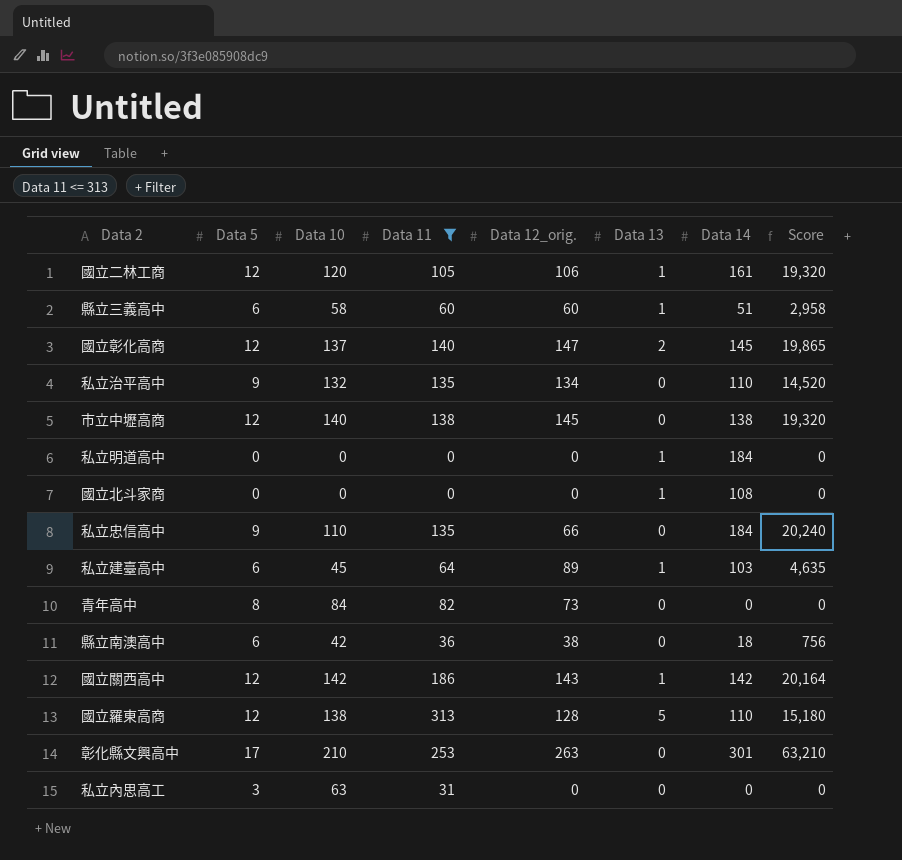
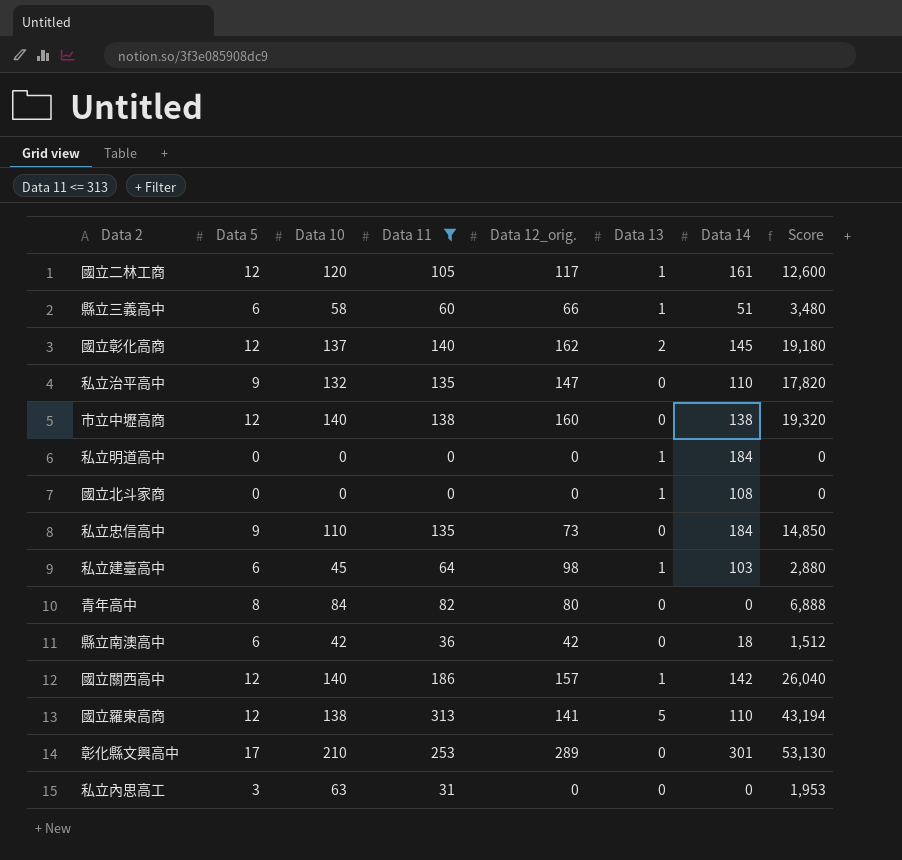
column Score | formula: [Data 10] * [Data 14] -> [Data 10] * [Data 11]
國立二林工商 | Data 12_orig.: 106 -> 117
縣立三義高中 | Data 12_orig.: 60 -> 66
國立彰化高商 | Data 12_orig.: 147 -> 162
私立治平高中 | Data 12_orig.: 134 -> 147
市立中壢高商 | Data 12_orig.: 145 -> 160
私立忠信高中 | Data 12_orig.: 66 -> 73
私立建臺高中 | Data 12_orig.: 89 -> 98
青年高中 | Data 12_orig.: 73 -> 80
縣立南澳高中 | Data 12_orig.: 38 -> 42
國立關西高中 | Data 10: 142 -> 140
國立關西高中 | Data 12_orig.: 143 -> 157
國立羅東高商 | Data 12_orig.: 128 -> 141
彰化縣文興高中 | Data 12_orig.: 263 -> 289

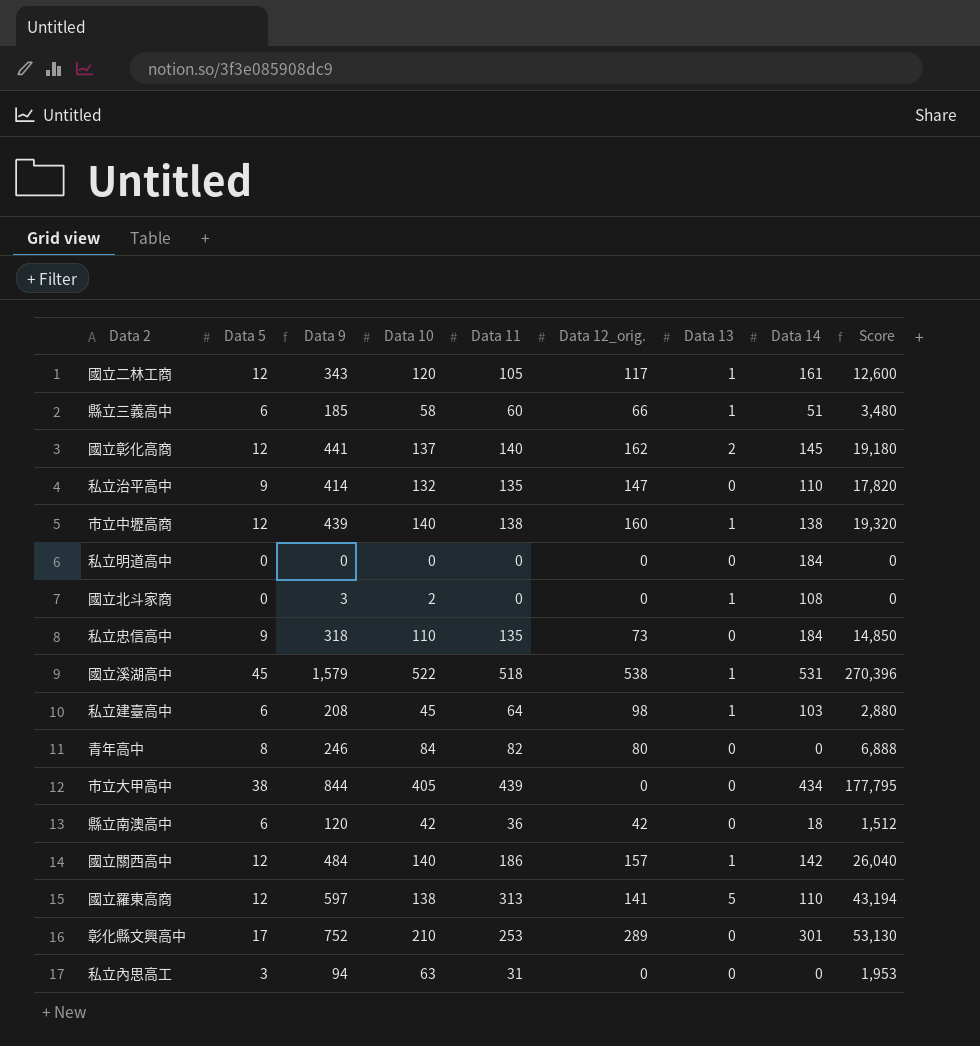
filter: Data 11 <= 313 -> none
column Data 9 | formula: none -> [Data 10] + [Data 11] + [Data 12_orig.] + [Data 13]
市立中壢高商 | Data 13: 0 -> 1
私立明道高中 | Data 13: 1 -> 0
國立北斗家商 | Data 10: 0 -> 2

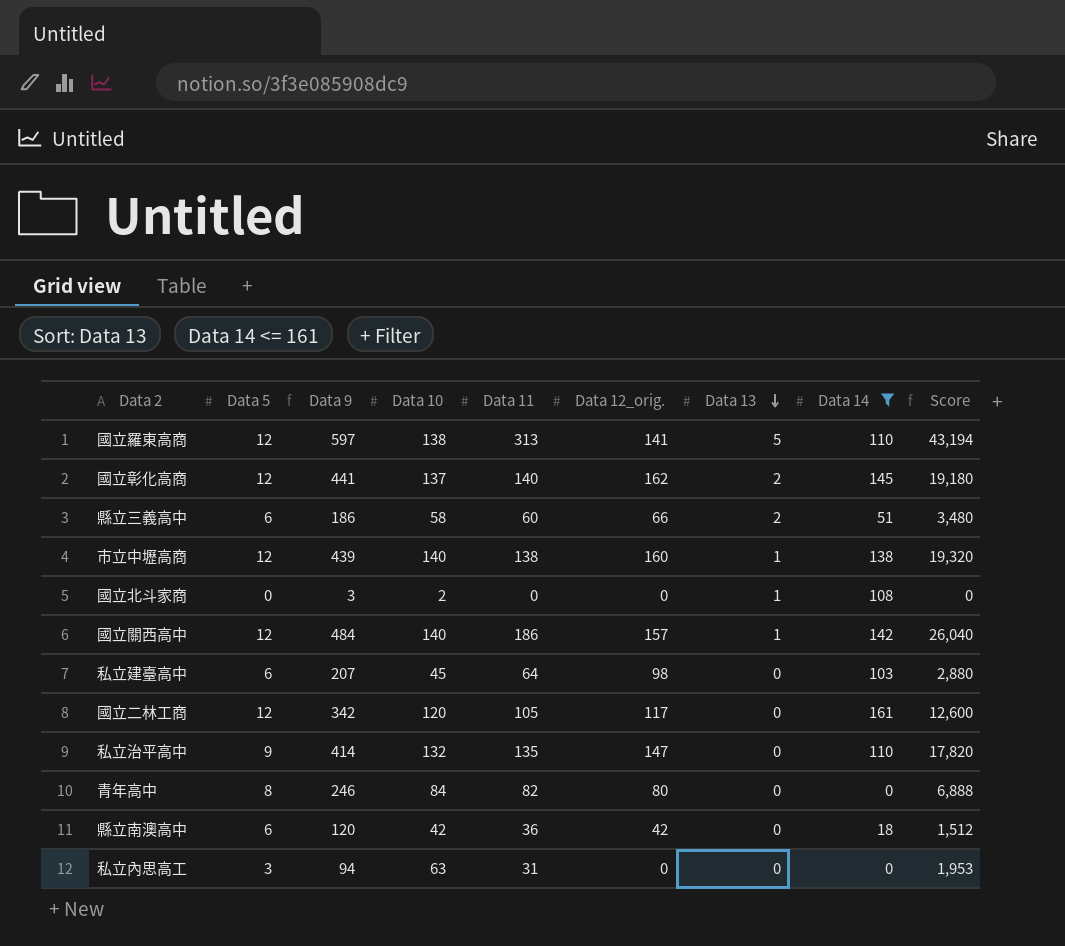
filter: none -> Data 14 <= 161
row order: none -> Data 13 descending
縣立三義高中 | Data 9: 185 -> 186
縣立三義高中 | Data 13: 1 -> 2
私立建臺高中 | Data 9: 208 -> 207
私立建臺高中 | Data 13: 1 -> 0
國立二林工商 | Data 9: 343 -> 342
國立二林工商 | Data 13: 1 -> 0

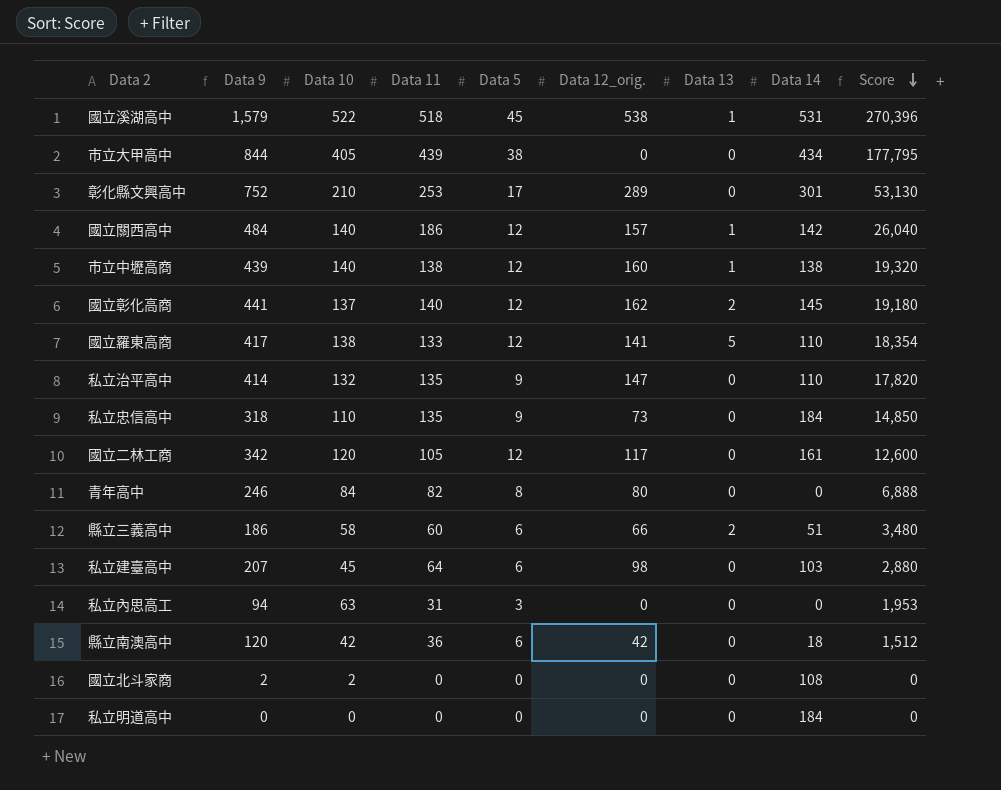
filter: Data 14 <= 161 -> none
row order: Data 13 descending -> Score descending
column Data 5 | position: 2 -> 5
國立羅東高商 | Data 9: 597 -> 417
國立羅東高商 | Data 11: 313 -> 133
國立羅東高商 | Score: 43,194 -> 18,354
國立北斗家商 | Data 9: 3 -> 2
國立北斗家商 | Data 13: 1 -> 0

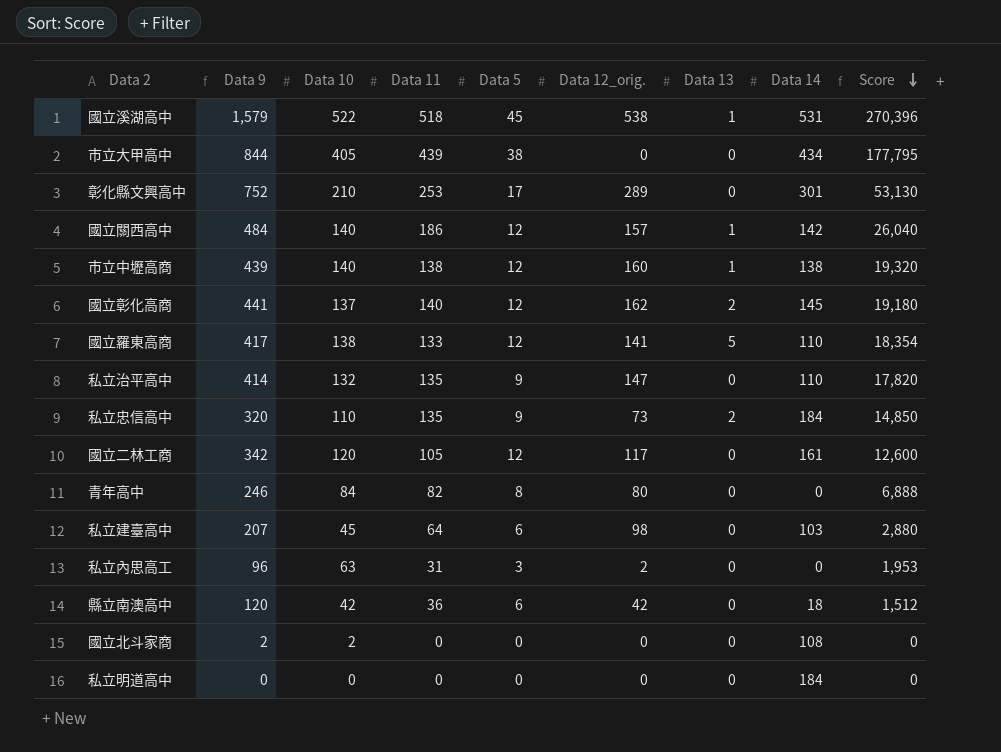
row 縣立三義高中: 186 | 58 | 60 | 6 | 66 | 2 | 51 | 3,480 -> none
私立忠信高中 | Data 9: 318 -> 320
私立忠信高中 | Data 13: 0 -> 2
私立內思高工 | Data 9: 94 -> 96
私立內思高工 | Data 12_orig.: 0 -> 2

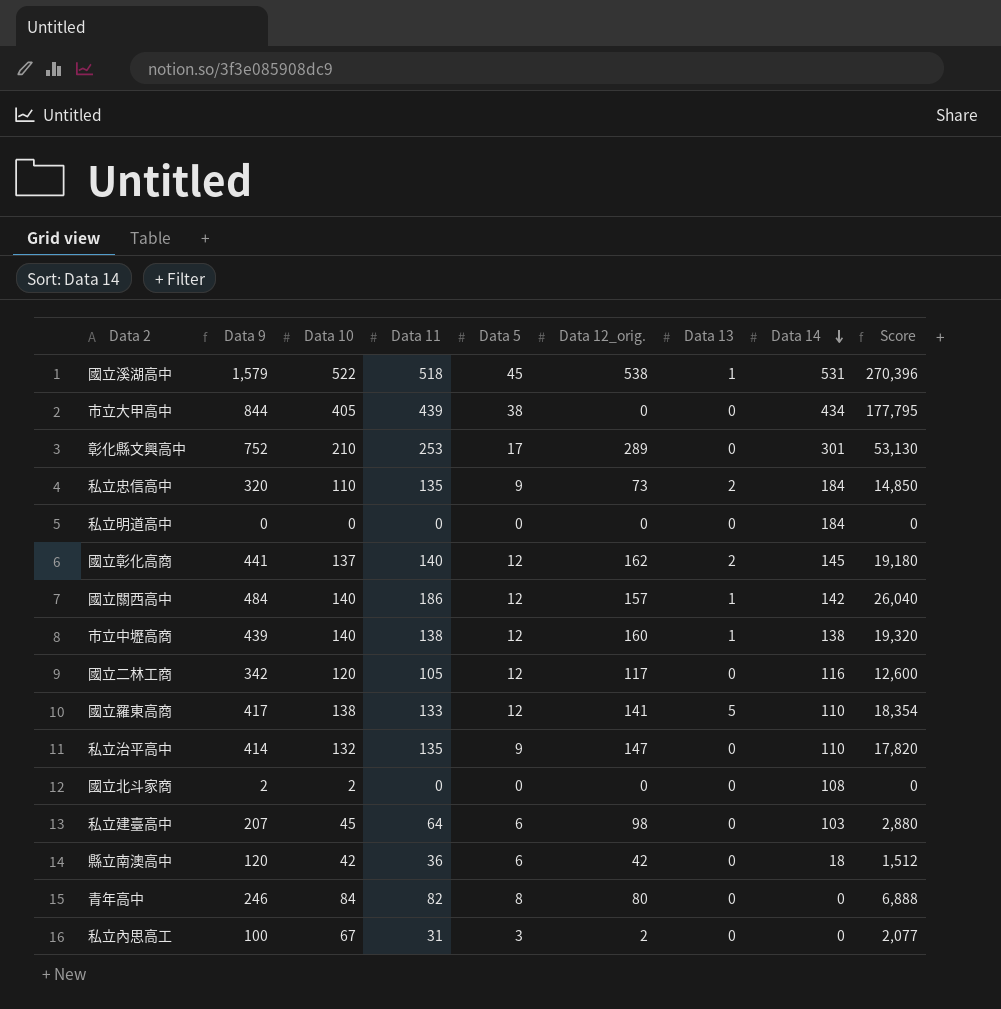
row order: Score descending -> Data 14 descending
國立二林工商 | Data 14: 161 -> 116
私立內思高工 | Data 9: 96 -> 100
私立內思高工 | Data 10: 63 -> 67
私立內思高工 | Score: 1,953 -> 2,077

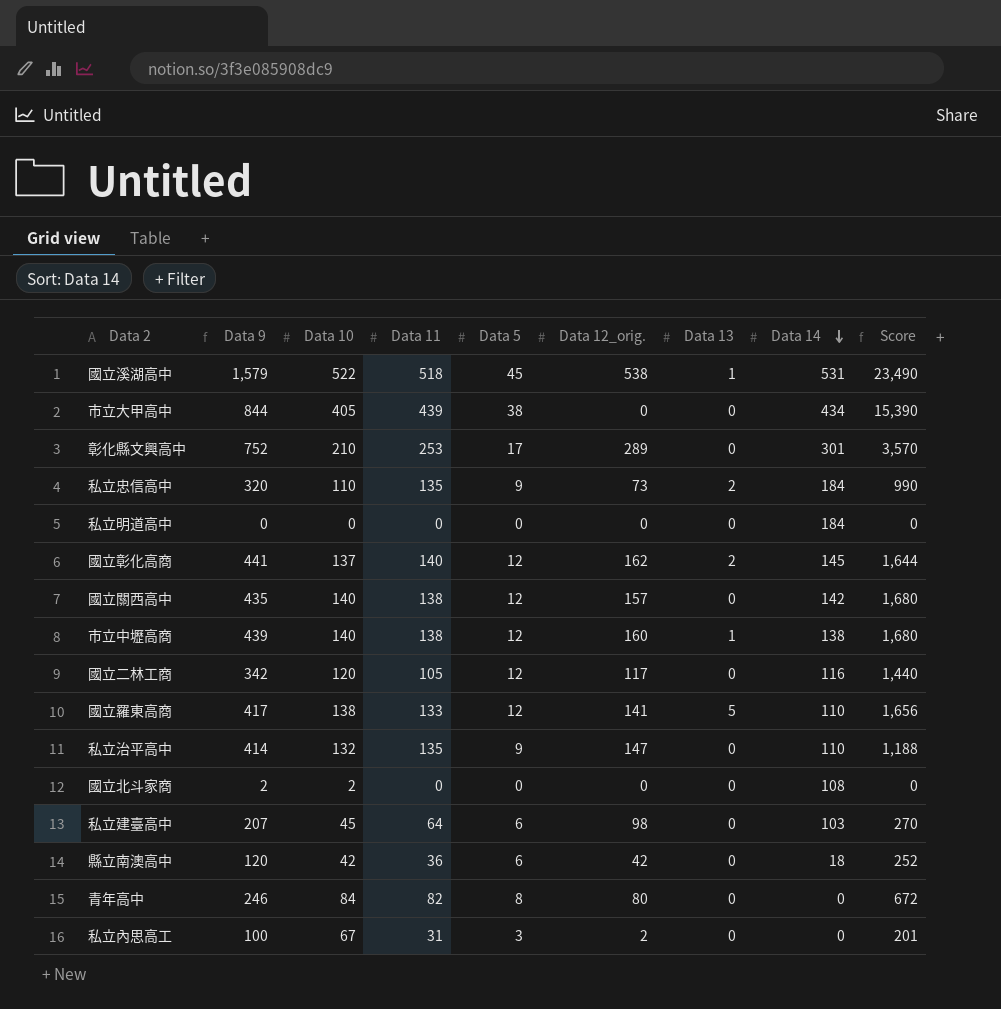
column Score | formula: [Data 10] * [Data 11] -> [Data 10] * [Data 5]
國立關西高中 | Data 9: 484 -> 435
國立關西高中 | Data 11: 186 -> 138
國立關西高中 | Data 13: 1 -> 0

